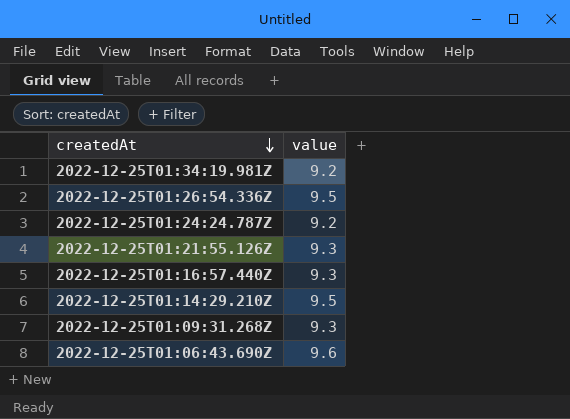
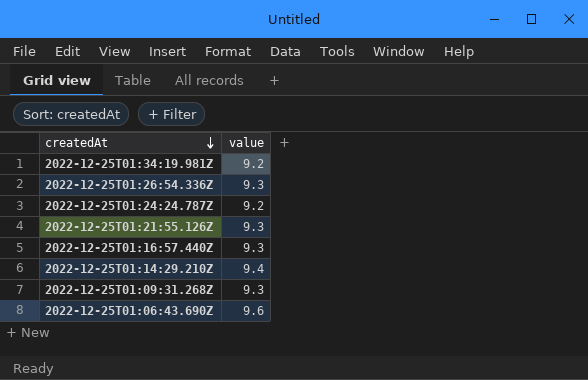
2022-12-25T01:26:54.336Z | value: 9.5 -> 9.3
2022-12-25T01:14:29.210Z | value: 9.5 -> 9.4

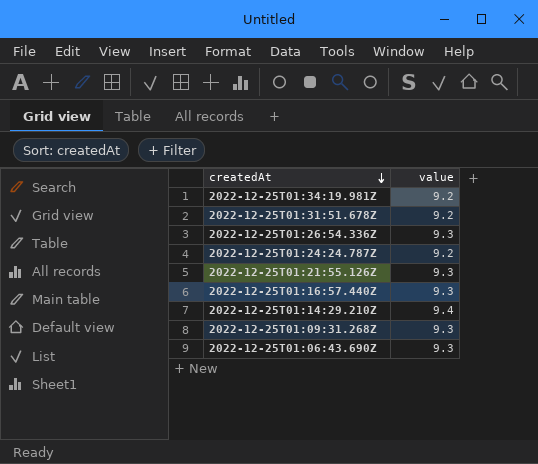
row 2022-12-25T01:31:51.678Z: none -> 9.2
2022-12-25T01:06:43.690Z | value: 9.6 -> 9.3

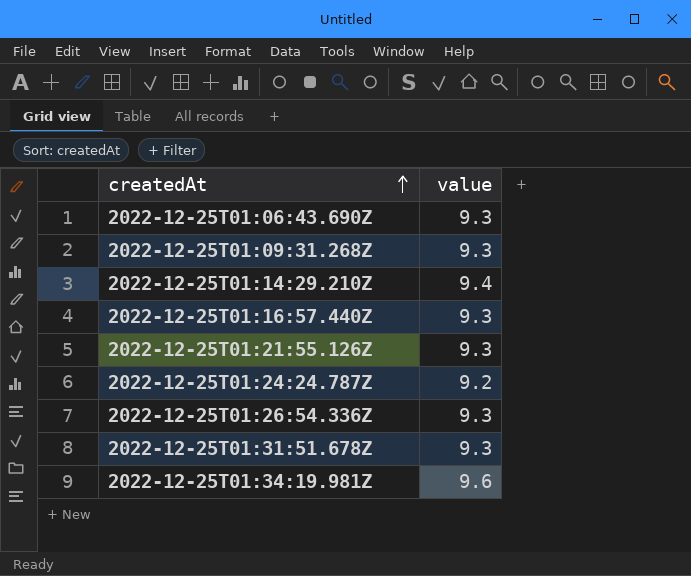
row order: createdAt descending -> createdAt ascending
2022-12-25T01:31:51.678Z | value: 9.2 -> 9.3
2022-12-25T01:34:19.981Z | value: 9.2 -> 9.6

